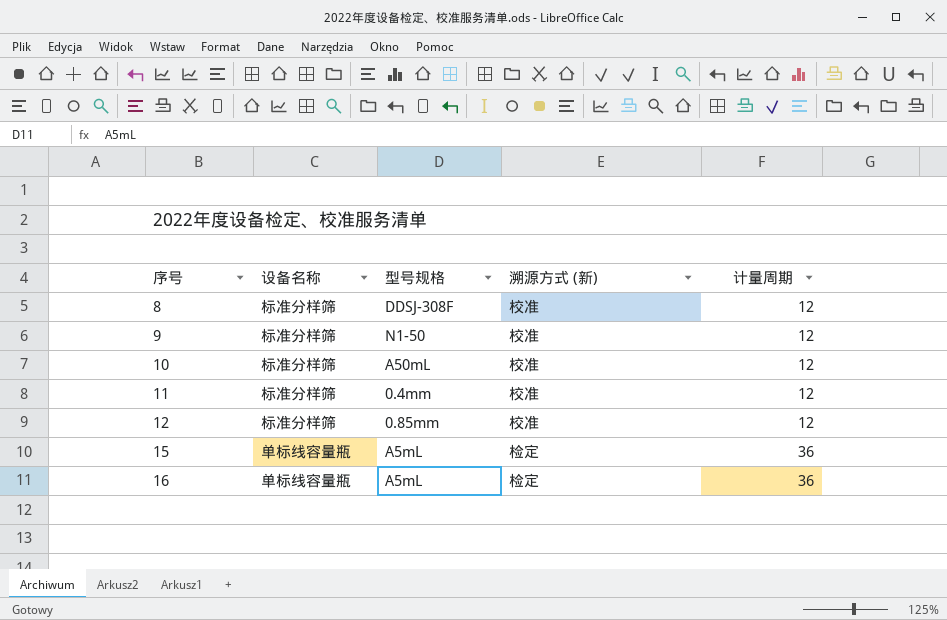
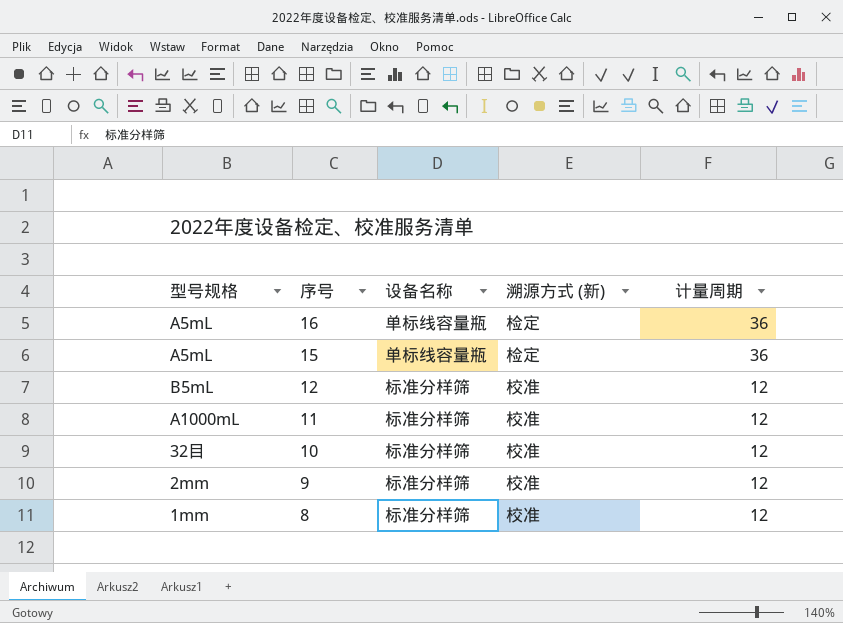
row order: 序号 ascending -> 序号 descending
column 型号规格 | position: 3 -> 1
12 | 型号规格: 0.85mm -> B5mL
11 | 型号规格: 0.4mm -> A1000mL
10 | 型号规格: A50mL -> 32目
9 | 型号规格: N1-50 -> 2mm
8 | 型号规格: DDSJ-308F -> 1mm

